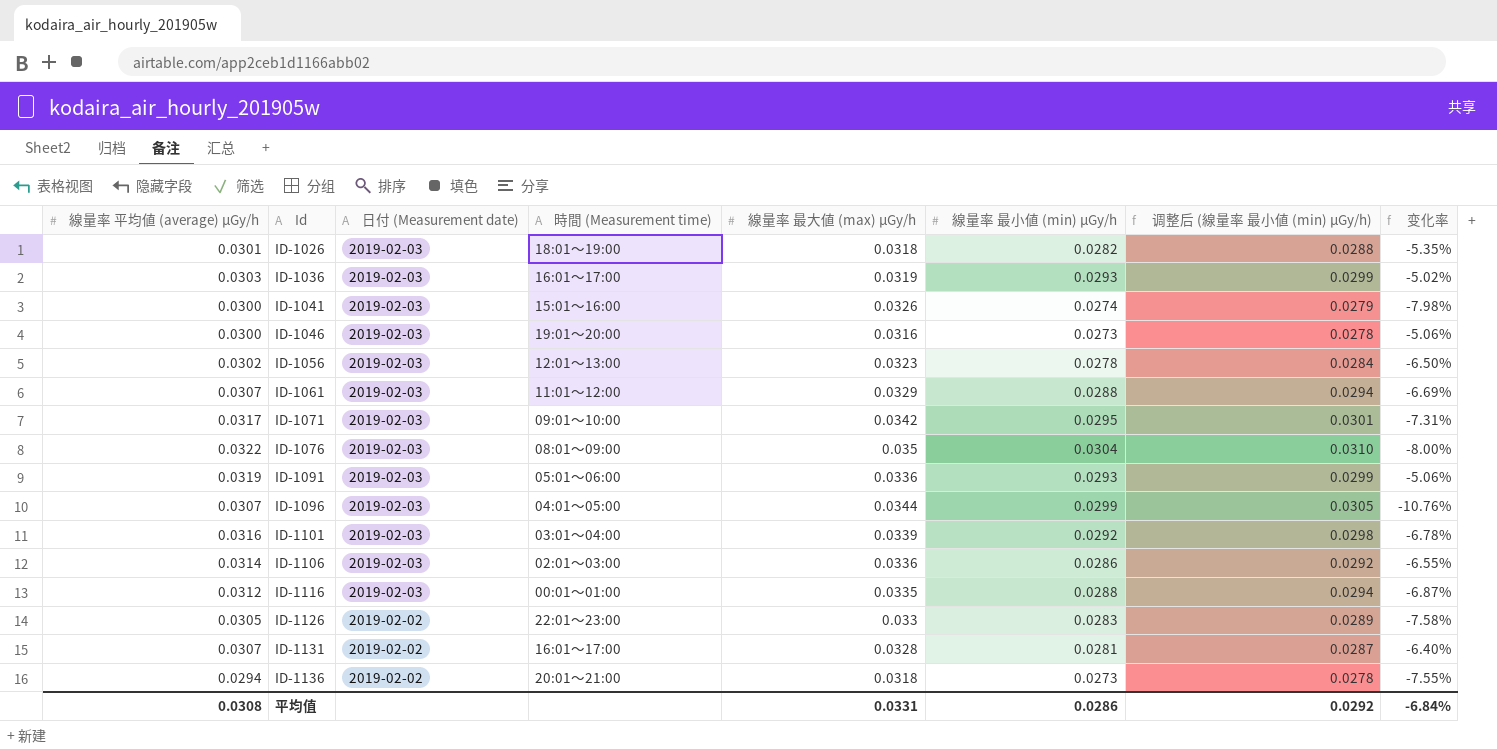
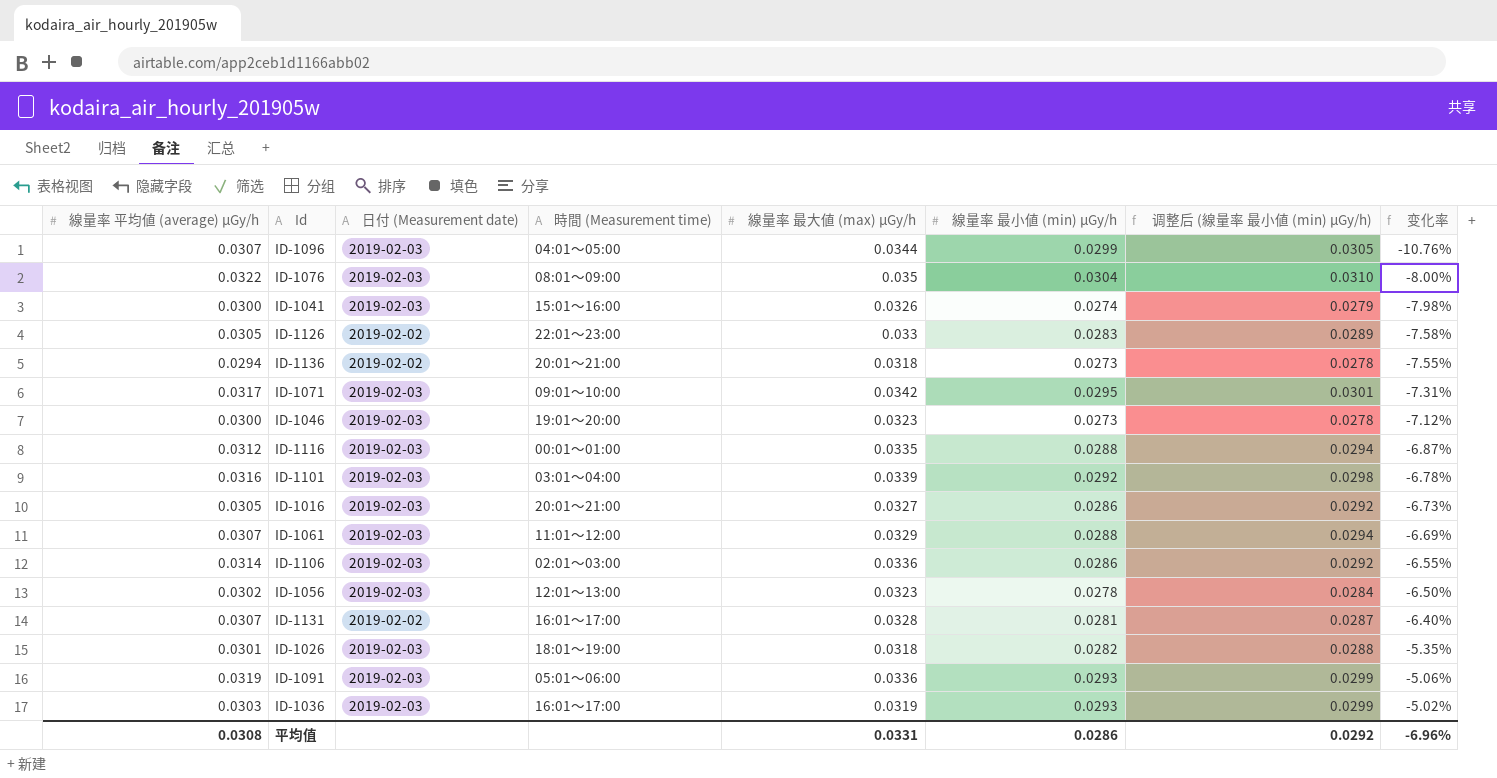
row order: Id ascending -> 变化率 ascending
ID-1046 | 線量率 最大値 (max) μGy/h: 0.0316 -> 0.0323
ID-1046 | 变化率: -5.06% -> -7.12%
row ID-1016: none -> 0.0305 | 2019-02-03 | 20:01～21:00 | 0.0327 | 0.0286 | 0.0292 | -6.73%
平均值 | 变化率: -6.84% -> -6.96%

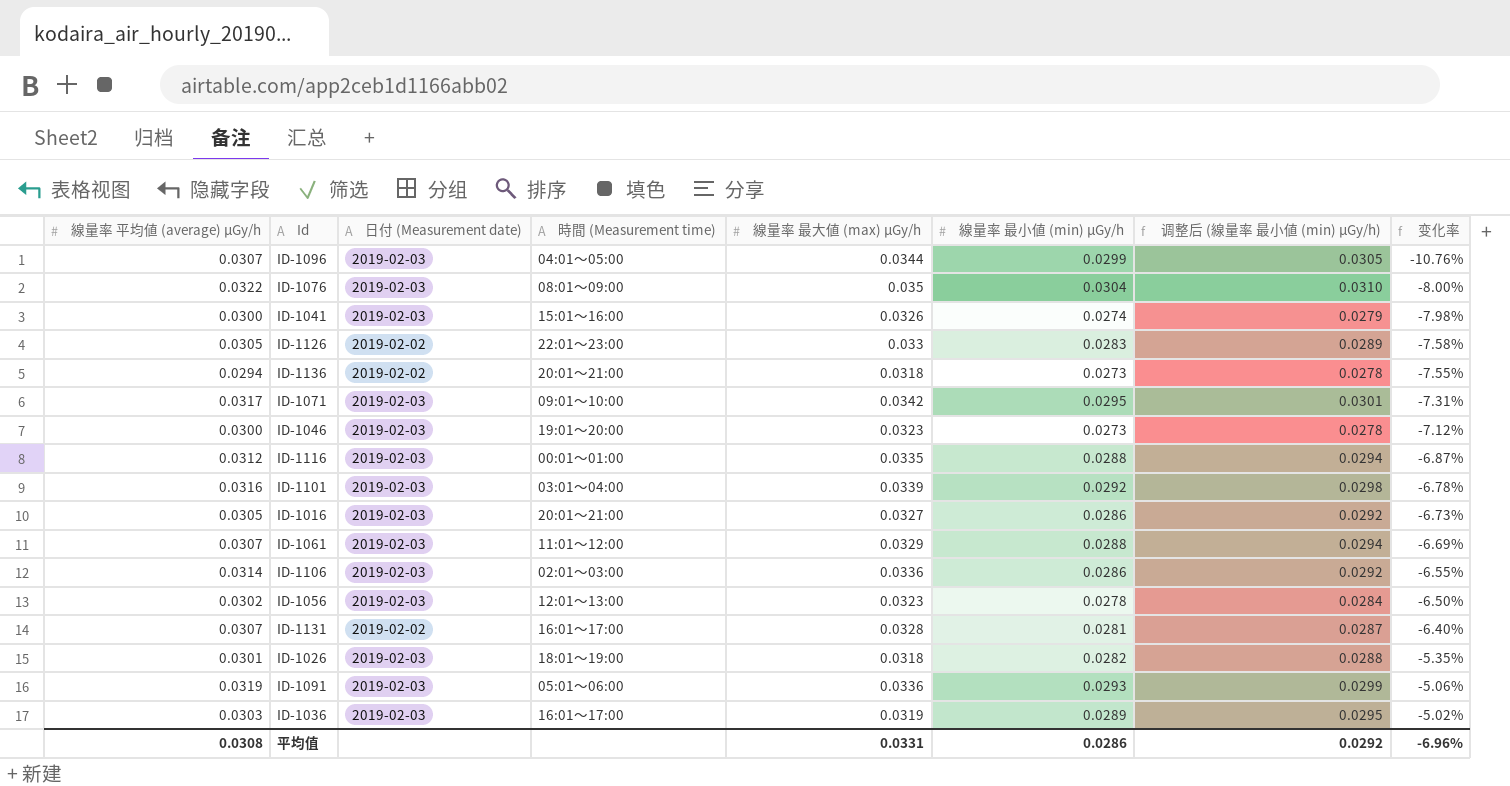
ID-1036 | 線量率 最小値 (min) μGy/h: 0.0293 -> 0.0289
ID-1036 | 调整后 (線量率 最小値 (min) μGy/h): 0.0299 -> 0.0295

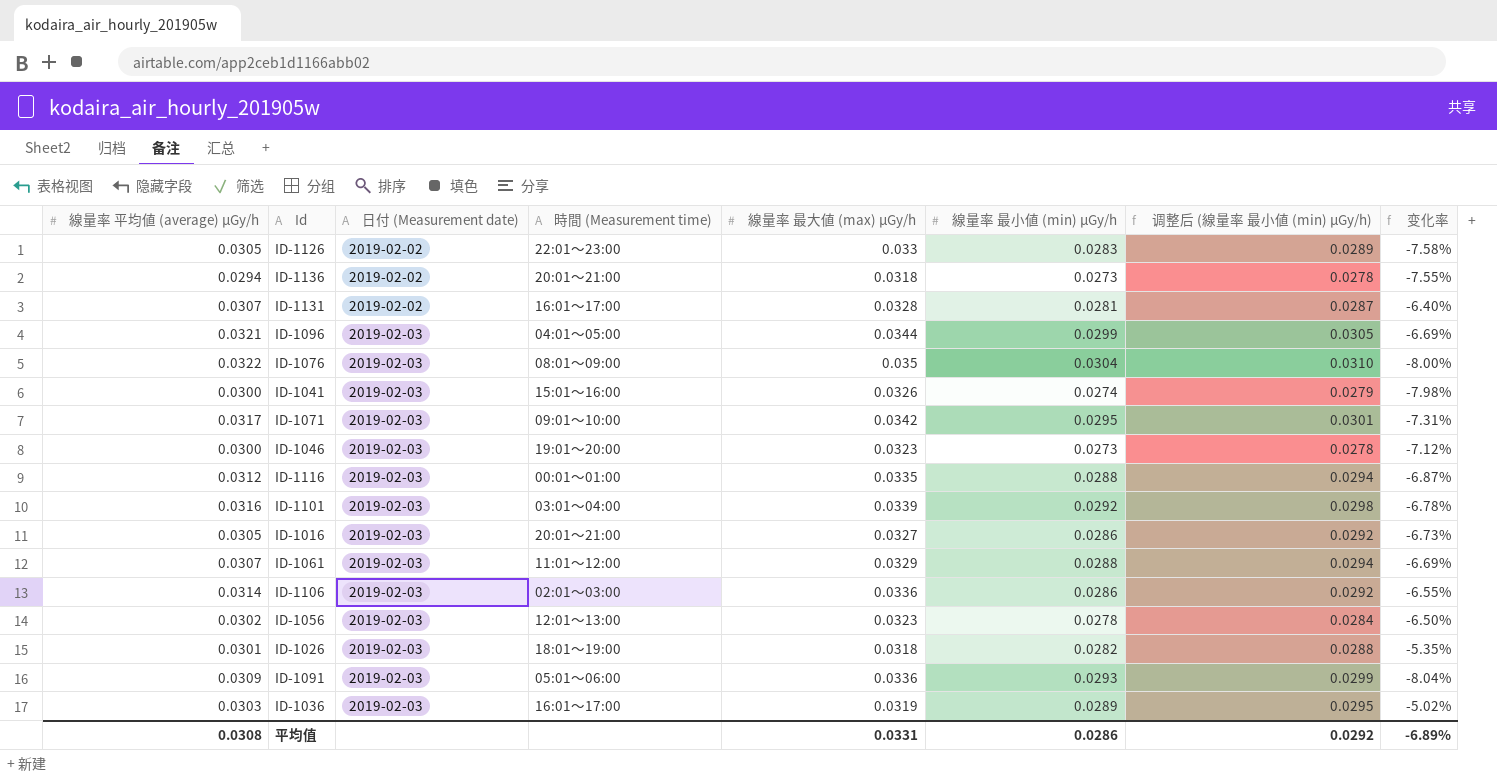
row order: 变化率 ascending -> 日付 (Measurement date) ascending
ID-1096 | 線量率 平均値 (average) μGy/h: 0.0307 -> 0.0321
ID-1096 | 变化率: -10.76% -> -6.69%
ID-1091 | 線量率 平均値 (average) μGy/h: 0.0319 -> 0.0309
ID-1091 | 变化率: -5.06% -> -8.04%
平均值 | 变化率: -6.96% -> -6.89%

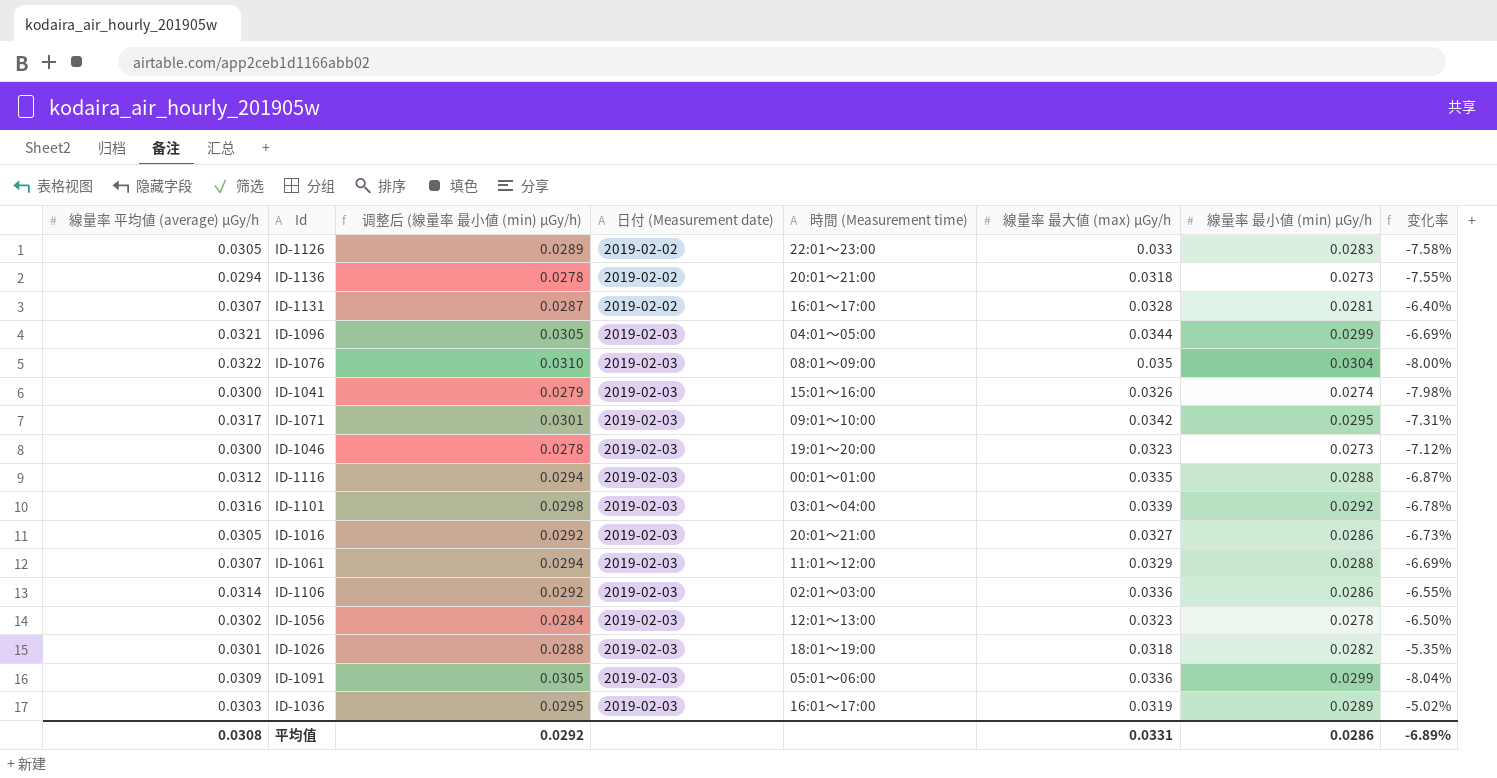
column 调整后 (線量率 最小値 (min) μGy/h) | position: 7 -> 3
ID-1091 | 调整后 (線量率 最小値 (min) μGy/h): 0.0299 -> 0.0305
ID-1091 | 線量率 最小値 (min) μGy/h: 0.0293 -> 0.0299

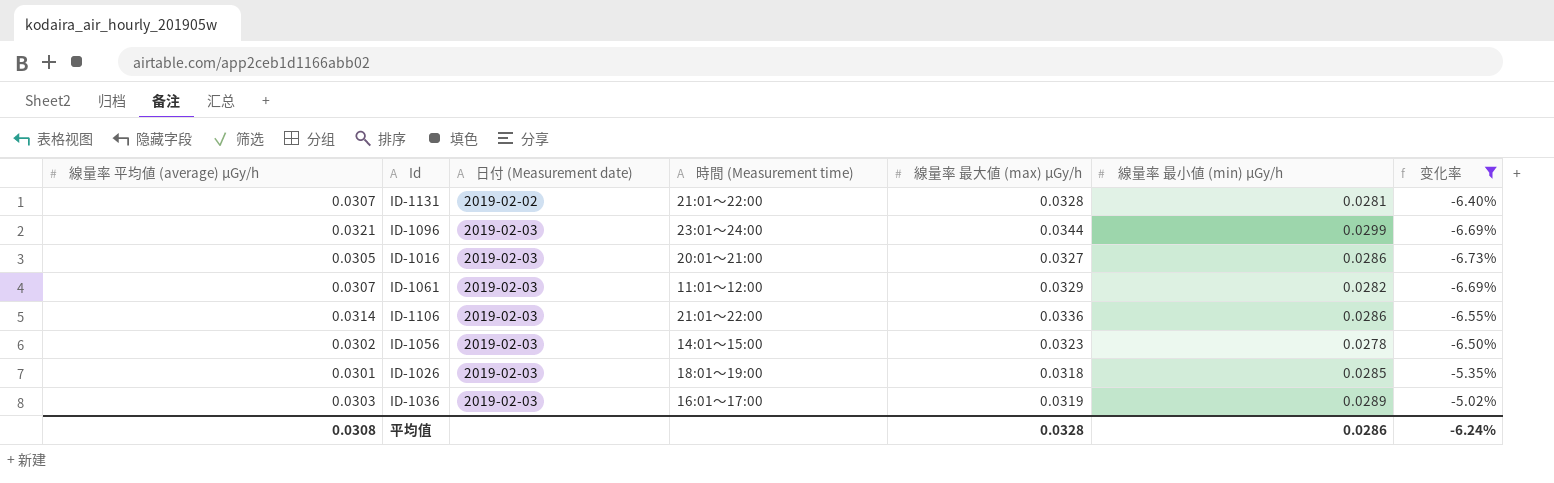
filter: none -> 变化率 >= -6.73%
column 调整后 (線量率 最小値 (min) μGy/h) | formula: [線量率 最小値 (min) μGy/h] * 1.02 -> none
ID-1131 | 時間 (Measurement time): 16:01～17:00 -> 21:01～22:00
ID-1096 | 時間 (Measurement time): 04:01～05:00 -> 23:01～24:00
ID-1061 | 線量率 最小値 (min) μGy/h: 0.0288 -> 0.0282
ID-1106 | 時間 (Measurement time): 02:01～03:00 -> 21:01～22:00
ID-1056 | 時間 (Measurement time): 12:01～13:00 -> 14:01～15:00
ID-1026 | 線量率 最小値 (min) μGy/h: 0.0282 -> 0.0285
平均值 | 線量率 最大値 (max) μGy/h: 0.0331 -> 0.0328
平均值 | 变化率: -6.89% -> -6.24%

